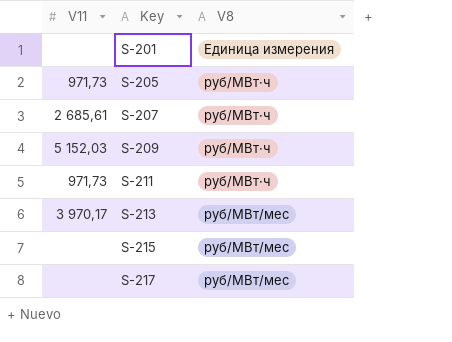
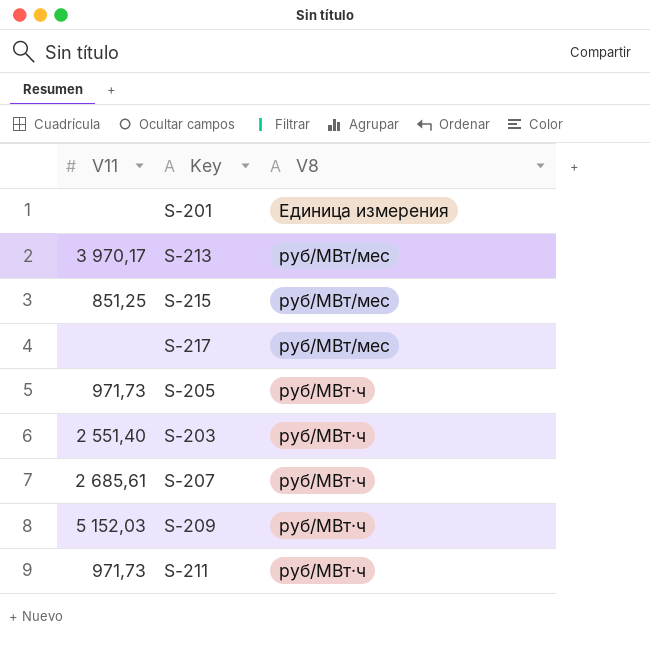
row order: Key ascending -> V8 ascending
S-215 | V11: none -> 851,25
row S-203: none -> 2 551,40 | руб/МВт·ч

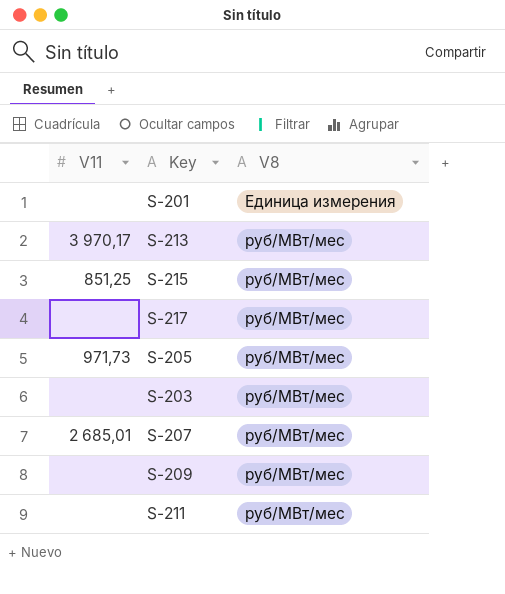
S-205 | V8: руб/МВт·ч -> руб/МВт/мес
S-203 | V11: 2 551,40 -> none
S-203 | V8: руб/МВт·ч -> руб/МВт/мес
S-207 | V11: 2 685,61 -> 2 685,01
S-207 | V8: руб/МВт·ч -> руб/МВт/мес
S-209 | V11: 5 152,03 -> none
S-209 | V8: руб/МВт·ч -> руб/МВт/мес
S-211 | V11: 971,73 -> none
S-211 | V8: руб/МВт·ч -> руб/МВт/мес

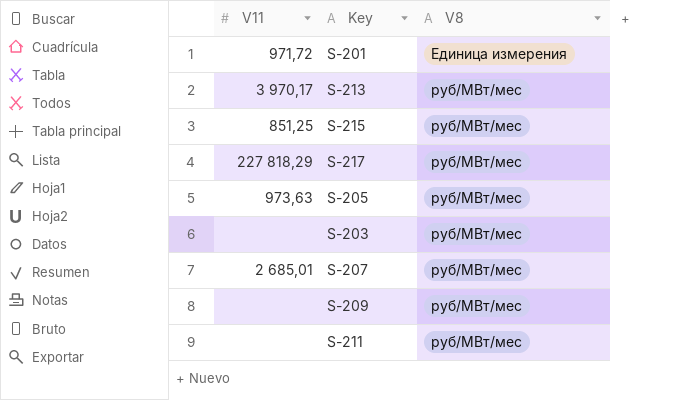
S-201 | V11: none -> 971,72
S-217 | V11: none -> 227 818,29
S-205 | V11: 971,73 -> 973,63

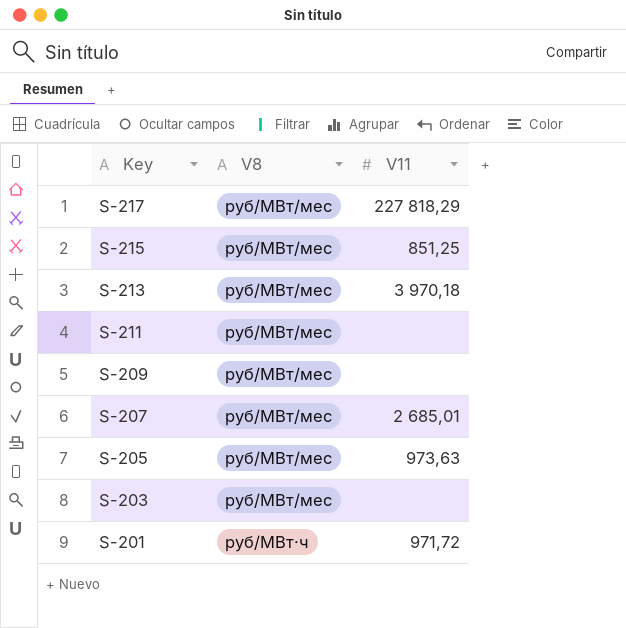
row order: V8 ascending -> Key descending
column V11 | position: 1 -> 3
S-213 | V11: 3 970,17 -> 3 970,18
S-201 | V8: Единица измерения -> руб/МВт·ч

